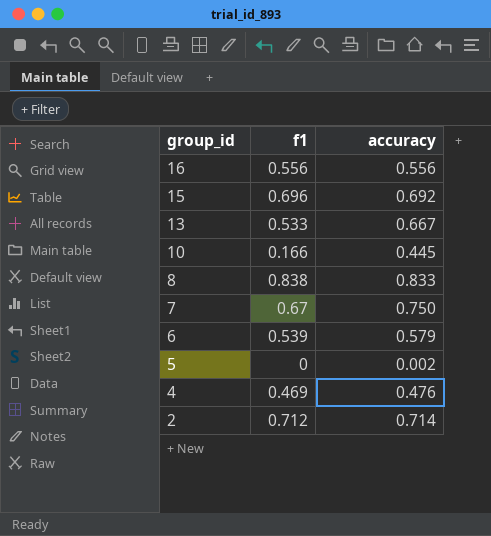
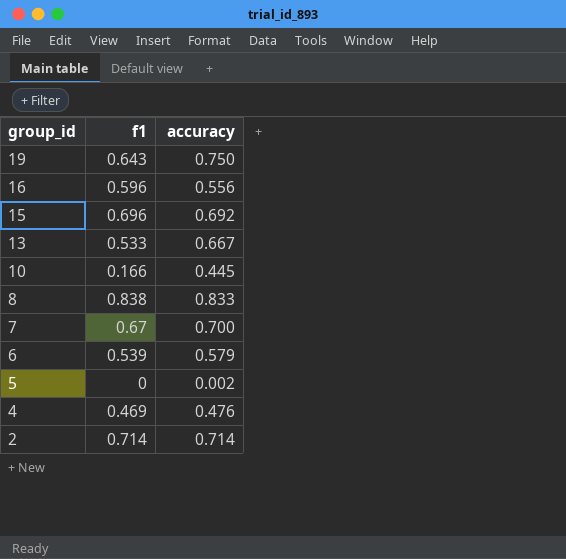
row 19: none -> 0.643 | 0.750
16 | f1: 0.556 -> 0.596
7 | accuracy: 0.750 -> 0.700
2 | f1: 0.712 -> 0.714

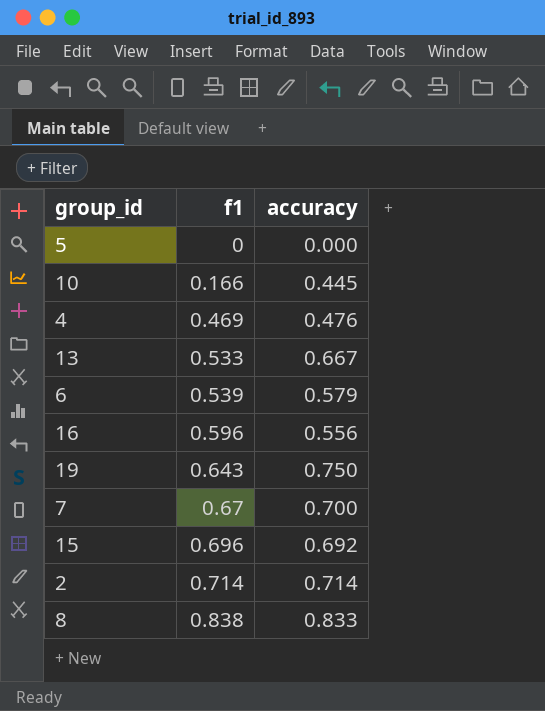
row order: group_id descending -> f1 ascending
5 | accuracy: 0.002 -> 0.000

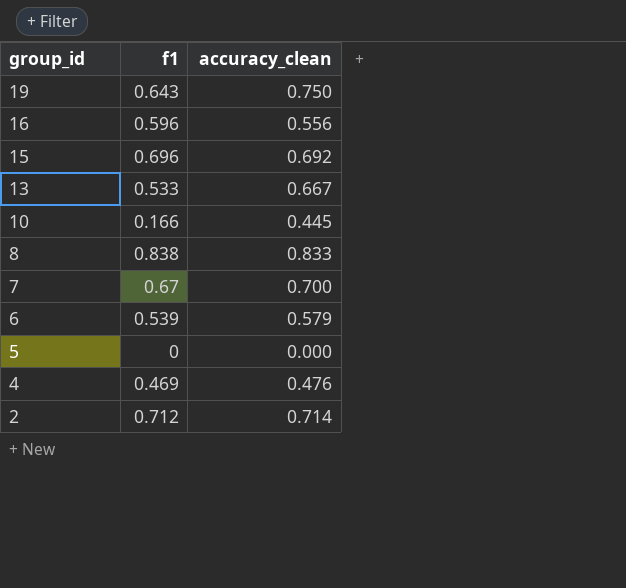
row order: f1 ascending -> group_id descending
column name: accuracy -> accuracy_clean
2 | f1: 0.714 -> 0.712

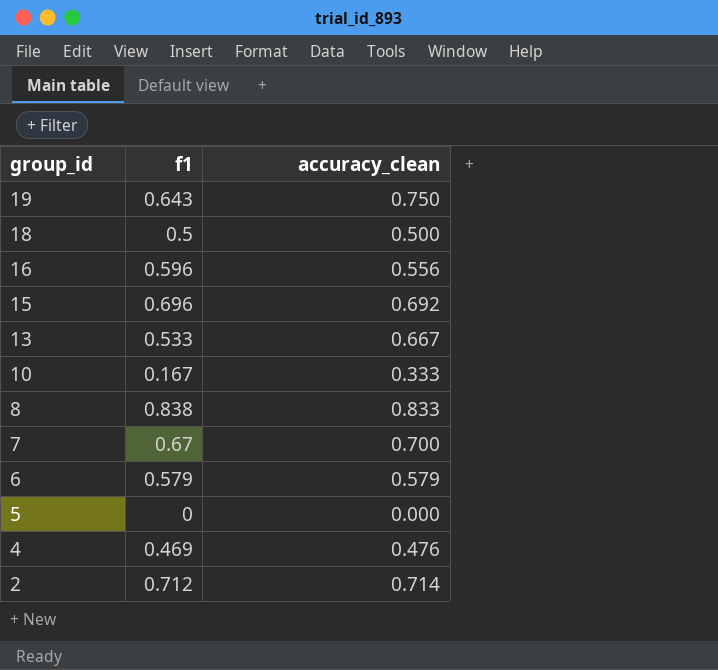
row 18: none -> 0.5 | 0.500
10 | f1: 0.166 -> 0.167
10 | accuracy_clean: 0.445 -> 0.333
6 | f1: 0.539 -> 0.579

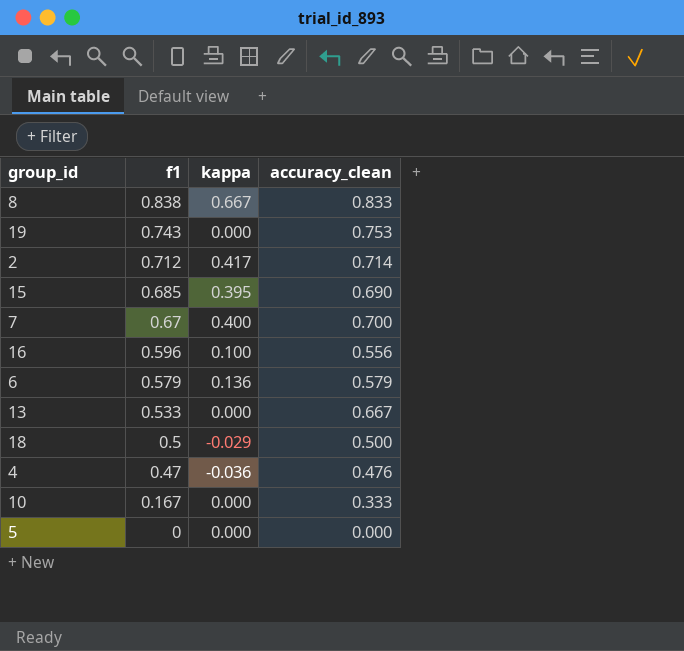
row order: group_id descending -> f1 descending
column kappa | position: none -> 3
19 | f1: 0.643 -> 0.743
19 | accuracy_clean: 0.750 -> 0.753
15 | f1: 0.696 -> 0.685
15 | accuracy_clean: 0.692 -> 0.690
4 | f1: 0.469 -> 0.47

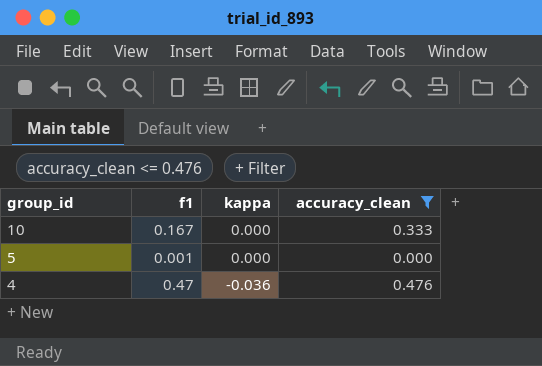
filter: none -> accuracy_clean <= 0.476
row order: f1 descending -> group_id descending
5 | f1: 0 -> 0.001

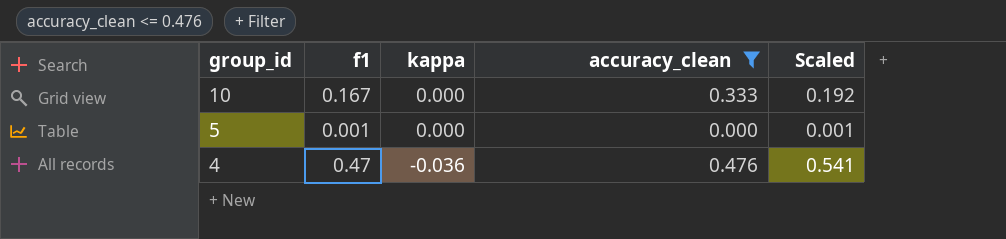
column Scaled | formula: none -> [f1] * 1.15

